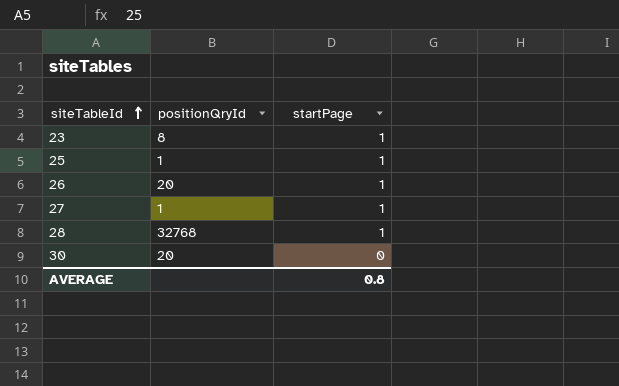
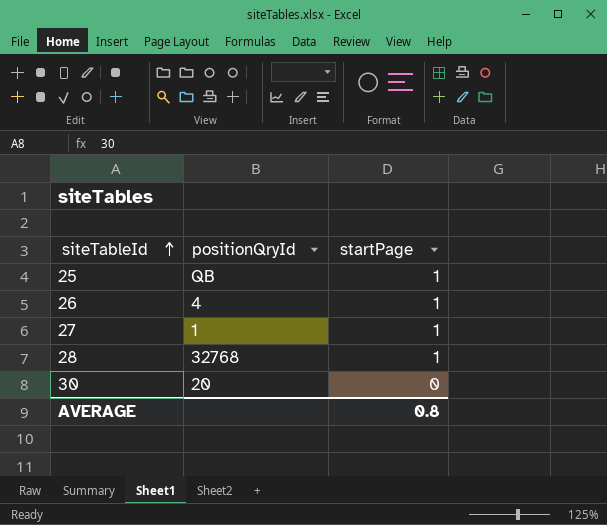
row 23: 8 | 1 -> none
25 | positionQryId: 1 -> QB
26 | positionQryId: 20 -> 4

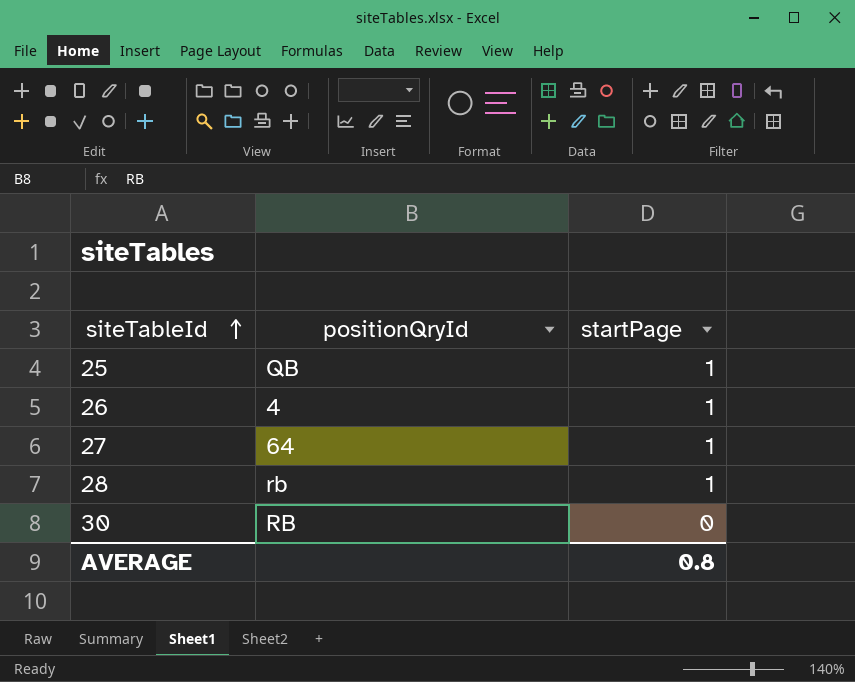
27 | positionQryId: 1 -> 64
28 | positionQryId: 32768 -> rb
30 | positionQryId: 20 -> RB

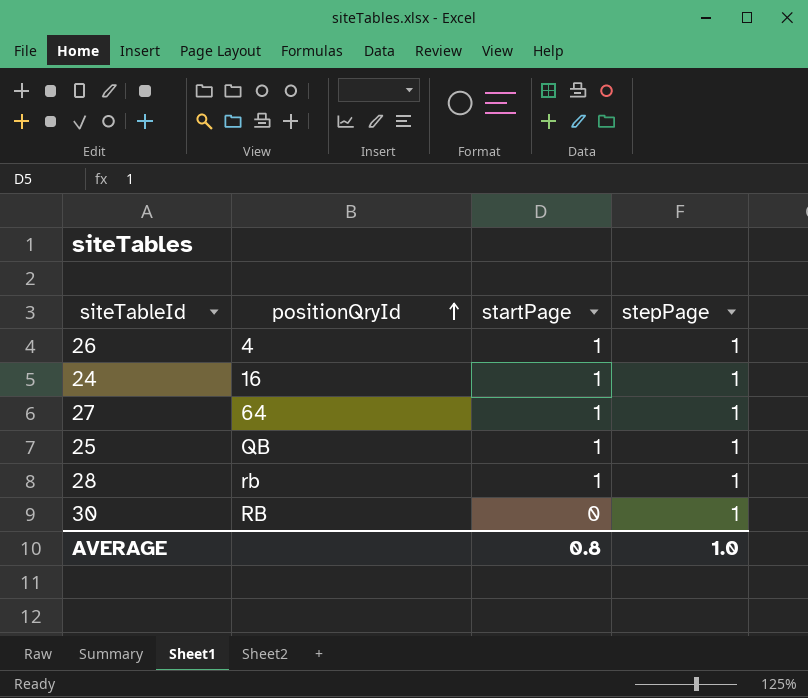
row order: siteTableId ascending -> positionQryId ascending
column stepPage | position: none -> 4
row 24: none -> 16 | 1 | 1

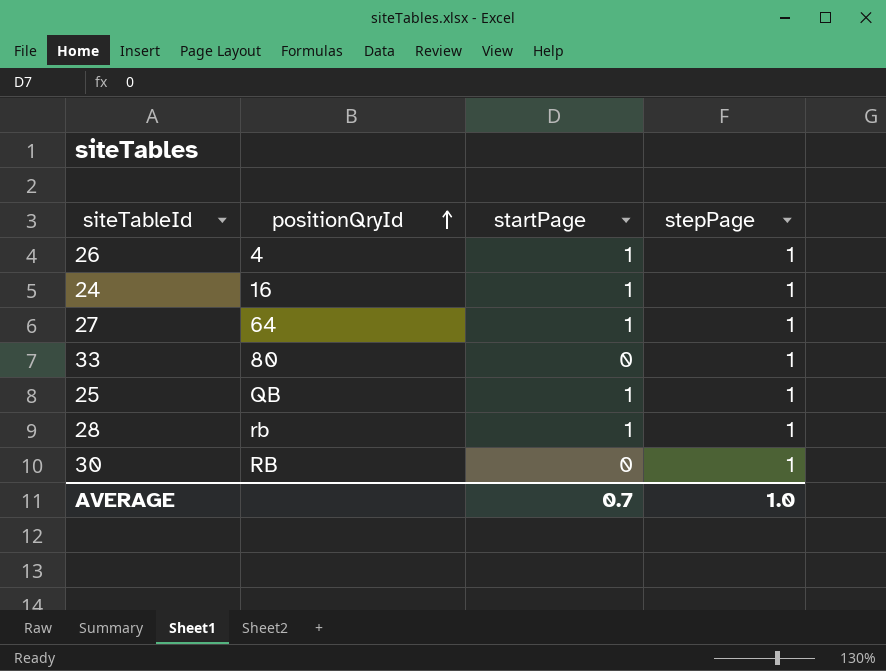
row 33: none -> 80 | 0 | 1
AVERAGE | startPage: 0.8 -> 0.7

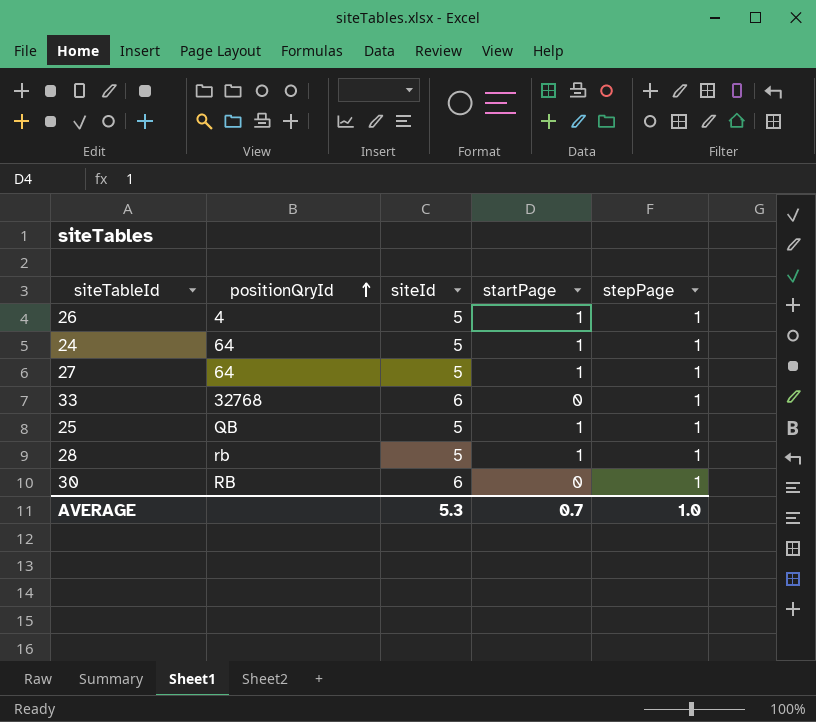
column siteId | position: none -> 3
24 | positionQryId: 16 -> 64
33 | positionQryId: 80 -> 32768

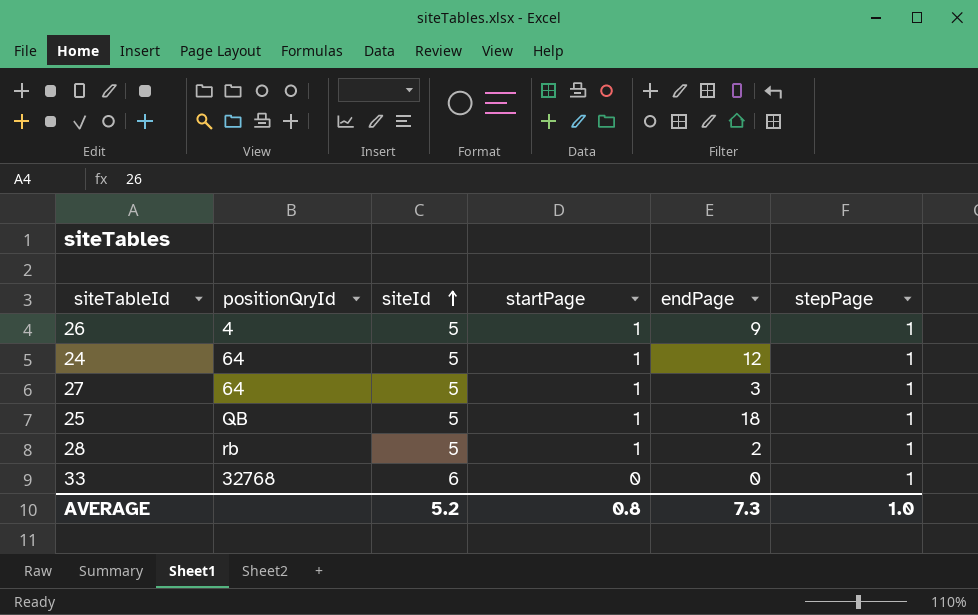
row order: positionQryId ascending -> siteId ascending
column endPage | position: none -> 5
row 30: RB | 6 | 0 | 1 -> none
AVERAGE | siteId: 5.3 -> 5.2
AVERAGE | startPage: 0.7 -> 0.8

